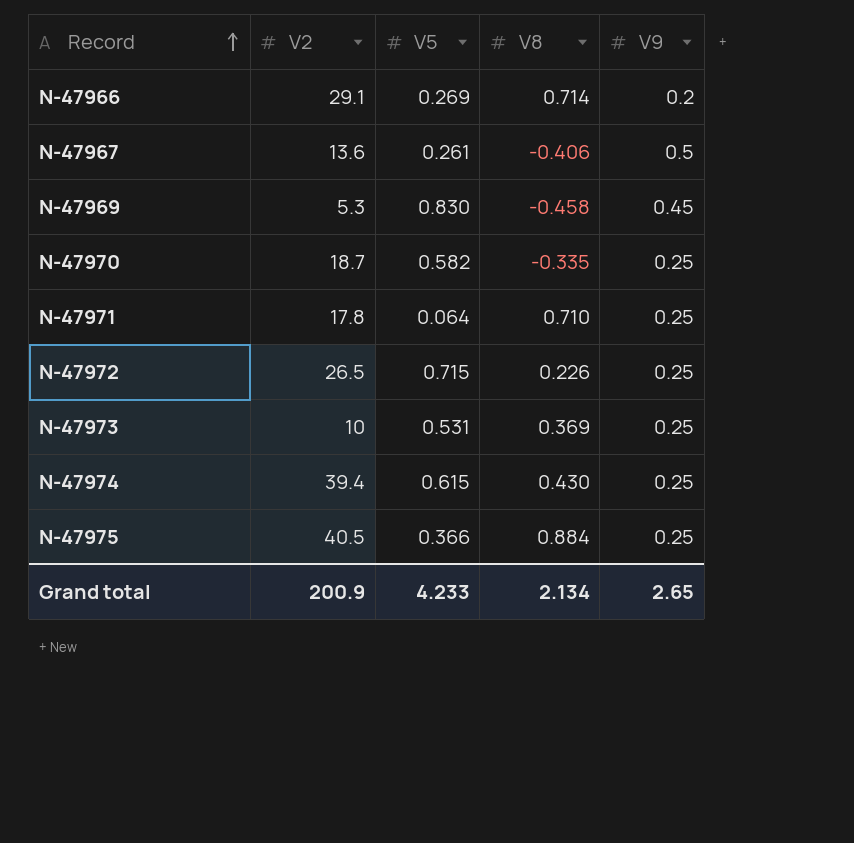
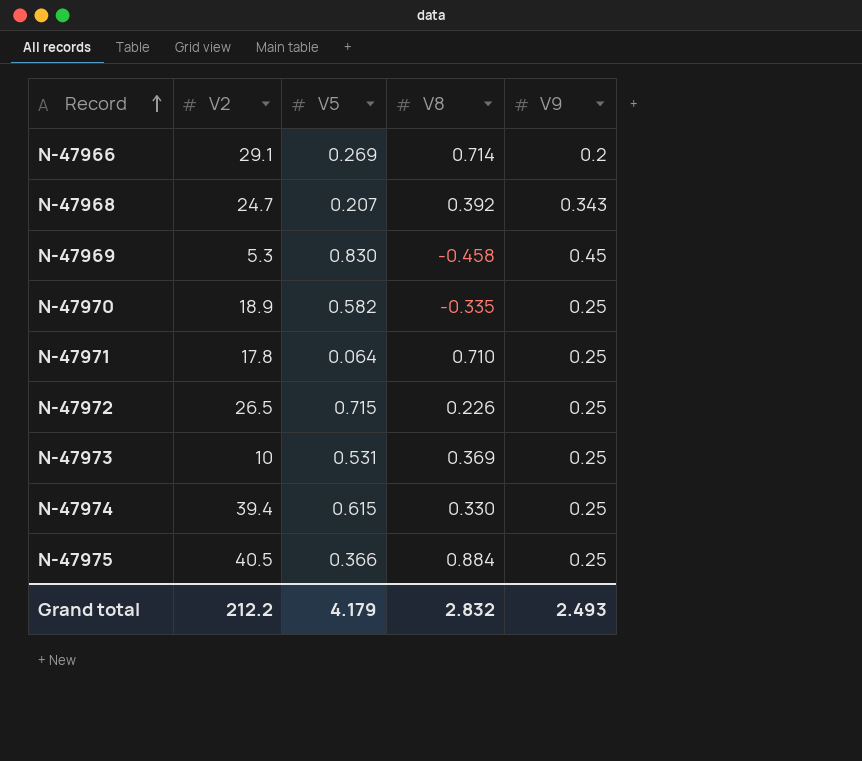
row N-47967: 13.6 | 0.261 | -0.406 | 0.5 -> none
row N-47968: none -> 24.7 | 0.207 | 0.392 | 0.343
N-47970 | V2: 18.7 -> 18.9
N-47974 | V8: 0.430 -> 0.330
Grand total | V2: 200.9 -> 212.2
Grand total | V5: 4.233 -> 4.179
Grand total | V8: 2.134 -> 2.832
Grand total | V9: 2.65 -> 2.493

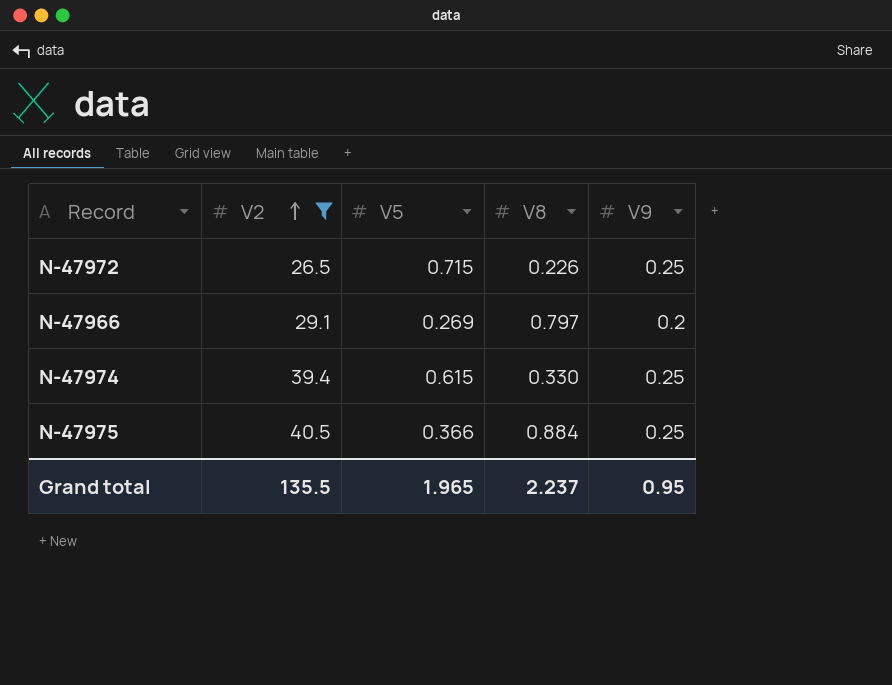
filter: none -> V2 >= 26.5
row order: Record ascending -> V2 ascending
N-47966 | V8: 0.714 -> 0.797
Grand total | V2: 212.2 -> 135.5
Grand total | V5: 4.179 -> 1.965
Grand total | V8: 2.832 -> 2.237
Grand total | V9: 2.493 -> 0.95

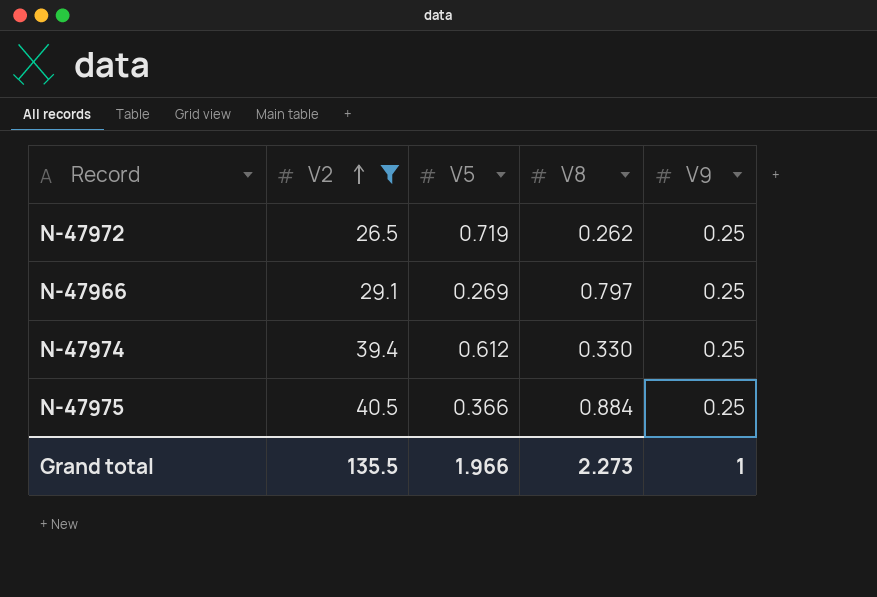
N-47972 | V5: 0.715 -> 0.719
N-47972 | V8: 0.226 -> 0.262
N-47966 | V9: 0.2 -> 0.25
N-47974 | V5: 0.615 -> 0.612
Grand total | V5: 1.965 -> 1.966
Grand total | V8: 2.237 -> 2.273
Grand total | V9: 0.95 -> 1

